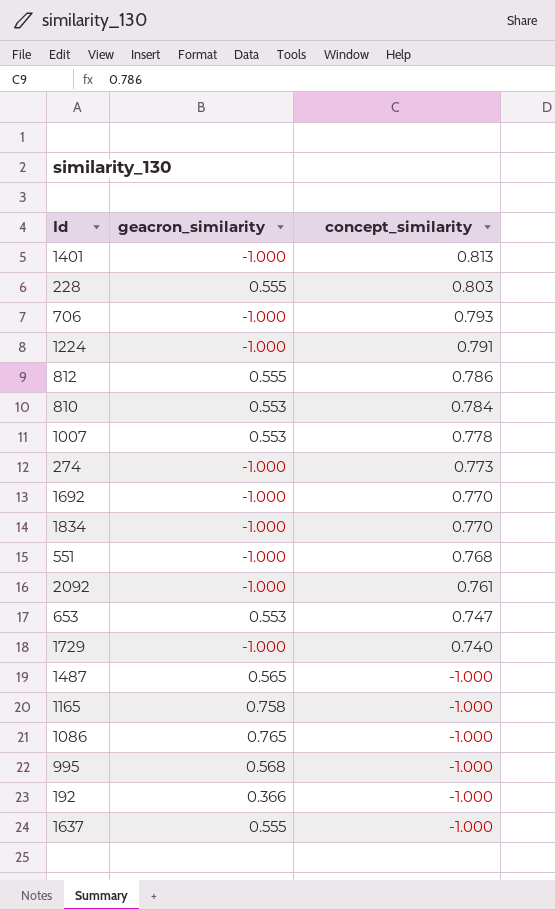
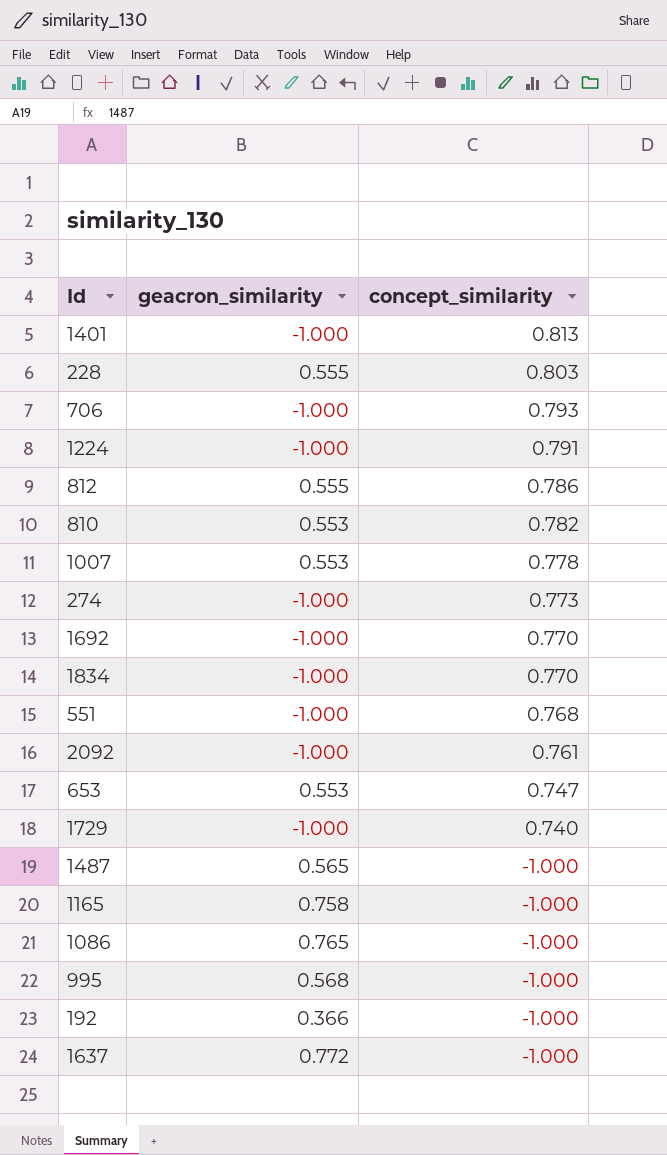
810 | concept_similarity: 0.784 -> 0.782
1637 | geacron_similarity: 0.555 -> 0.772

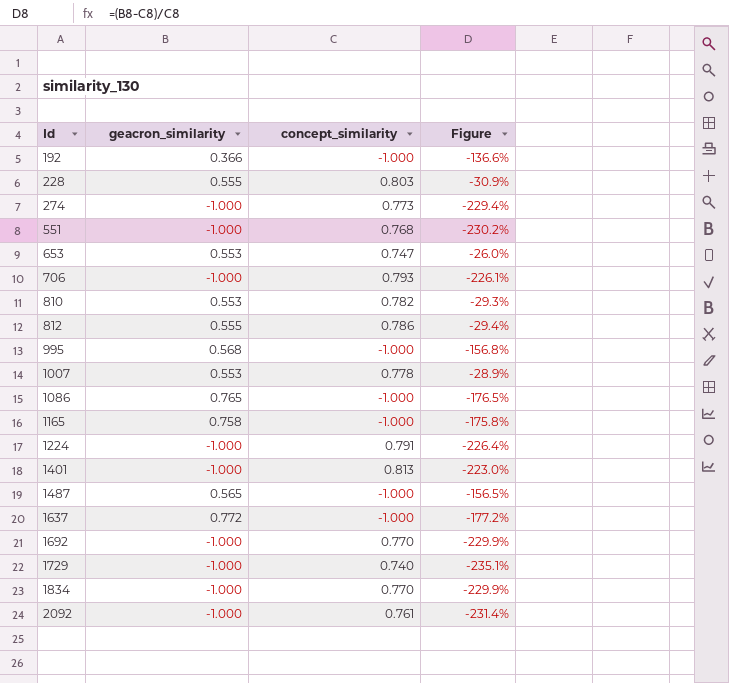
row order: concept_similarity descending -> Id ascending
column Figure | formula: none -> ([geacron_similarity] - [concept_similarity]) / [concept_similarity]

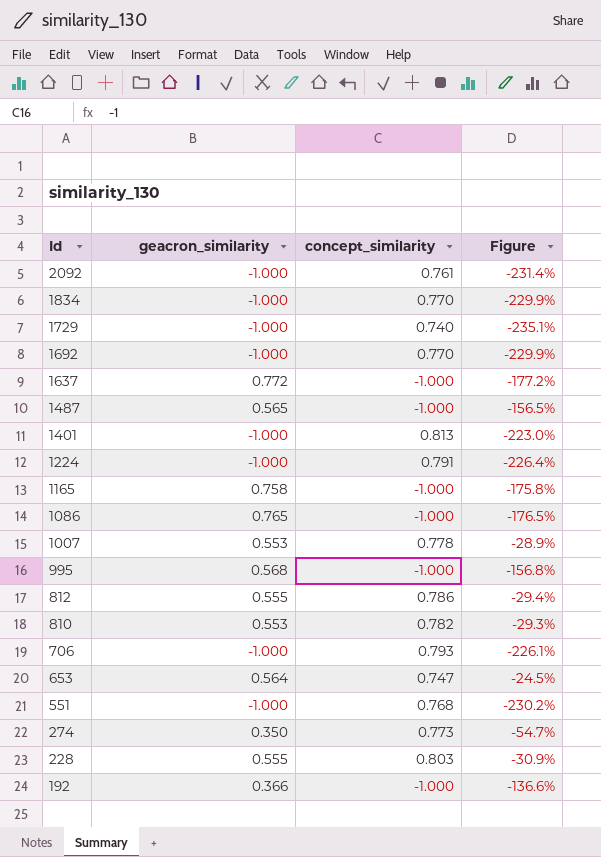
row order: Id ascending -> Id descending
653 | geacron_similarity: 0.553 -> 0.564
653 | Figure: -26.0% -> -24.5%
274 | geacron_similarity: -1.000 -> 0.350
274 | Figure: -229.4% -> -54.7%

